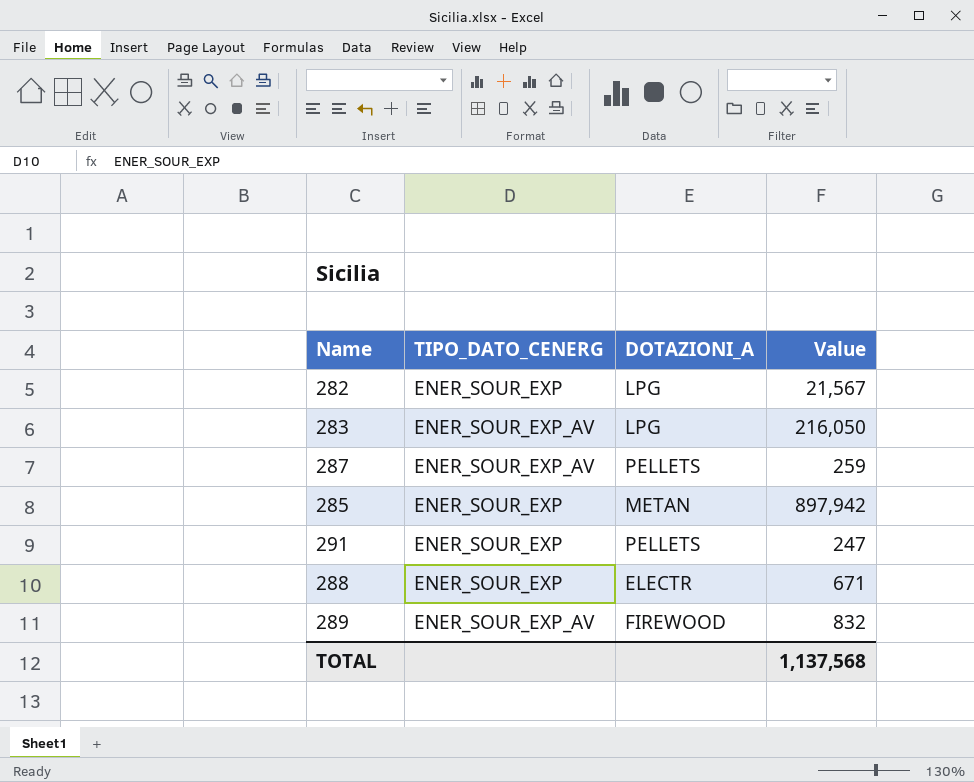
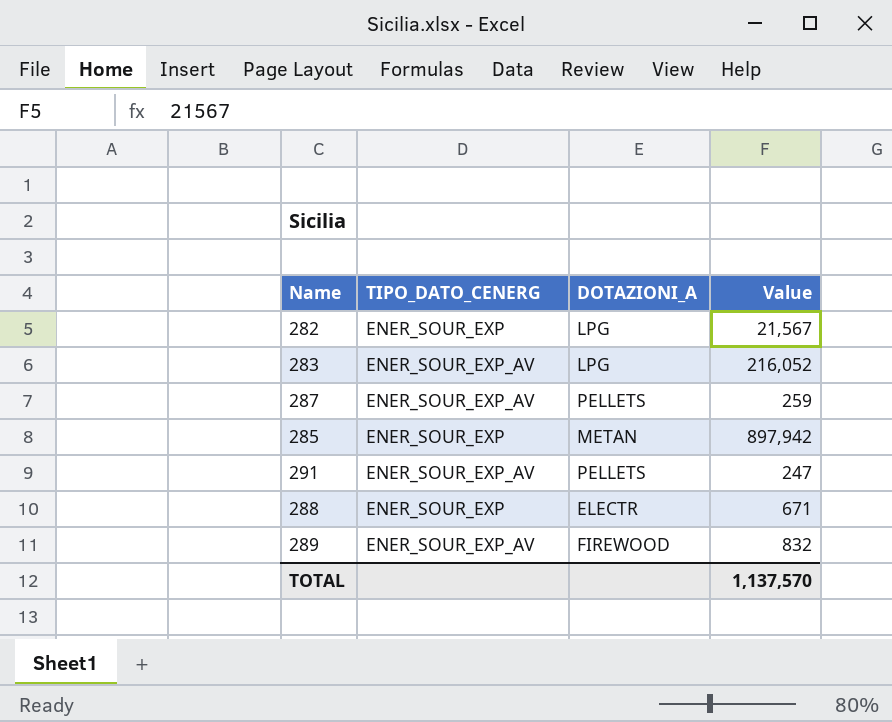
283 | Value: 216,050 -> 216,052
291 | TIPO_DATO_CENERG: ENER_SOUR_EXP -> ENER_SOUR_EXP_AV
TOTAL | Value: 1,137,568 -> 1,137,570

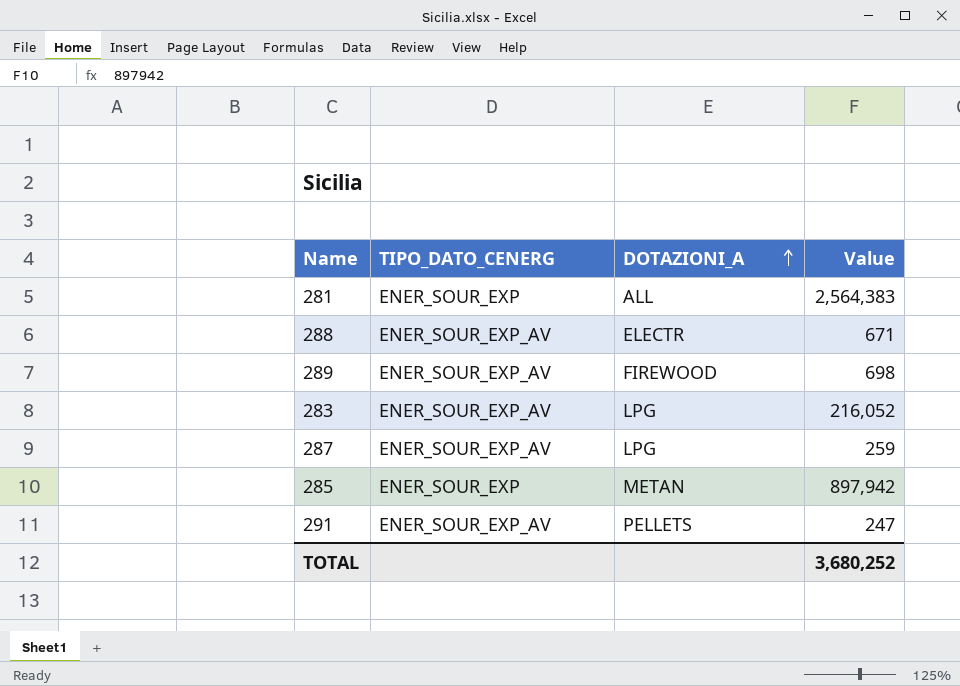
row order: none -> DOTAZIONI_A ascending
row 282: ENER_SOUR_EXP | LPG | 21,567 -> none
row 281: none -> ENER_SOUR_EXP | ALL | 2,564,383
288 | TIPO_DATO_CENERG: ENER_SOUR_EXP -> ENER_SOUR_EXP_AV
289 | Value: 832 -> 698
287 | DOTAZIONI_A: PELLETS -> LPG
TOTAL | Value: 1,137,570 -> 3,680,252

